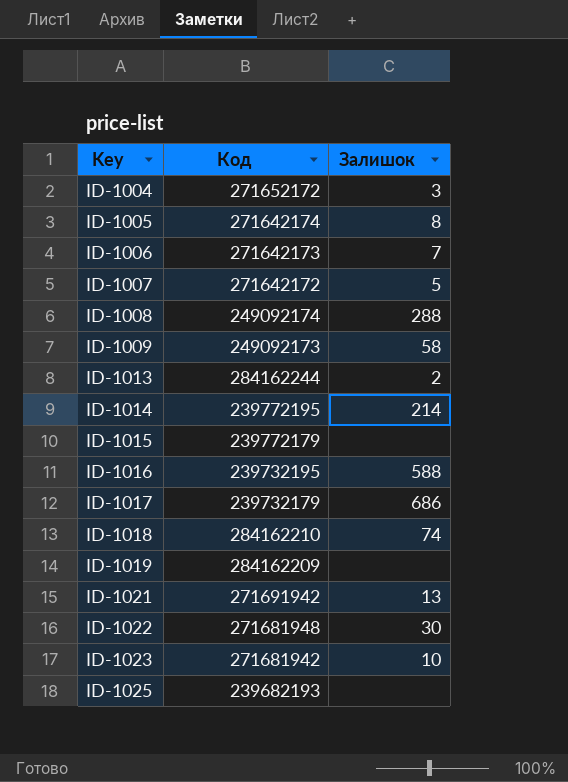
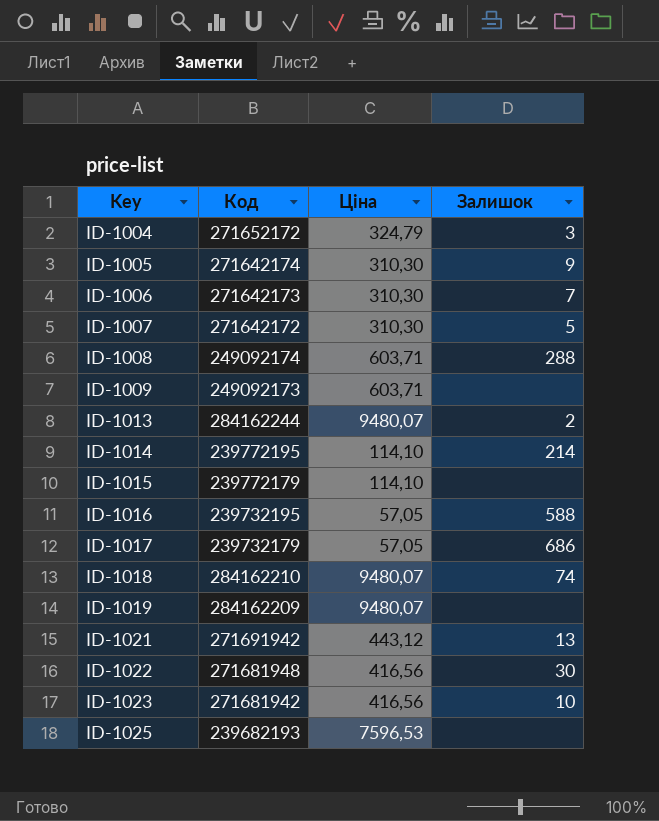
column Ціна | position: none -> 3
ID-1005 | Залишок: 8 -> 9
ID-1009 | Залишок: 58 -> none

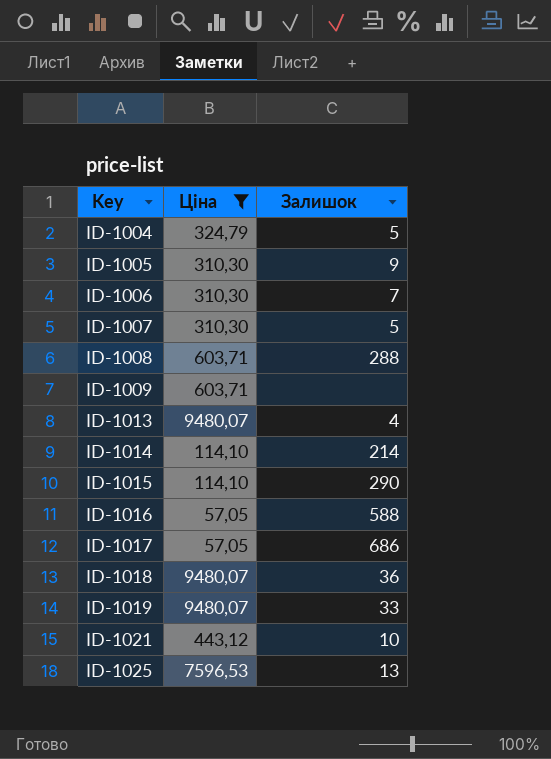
filter: none -> Ціна != 416,56
column Код | position: 2 -> none
ID-1004 | Залишок: 3 -> 5
ID-1013 | Залишок: 2 -> 4
ID-1015 | Залишок: none -> 290
ID-1018 | Залишок: 74 -> 36
ID-1019 | Залишок: none -> 33
ID-1021 | Залишок: 13 -> 10
ID-1025 | Залишок: none -> 13

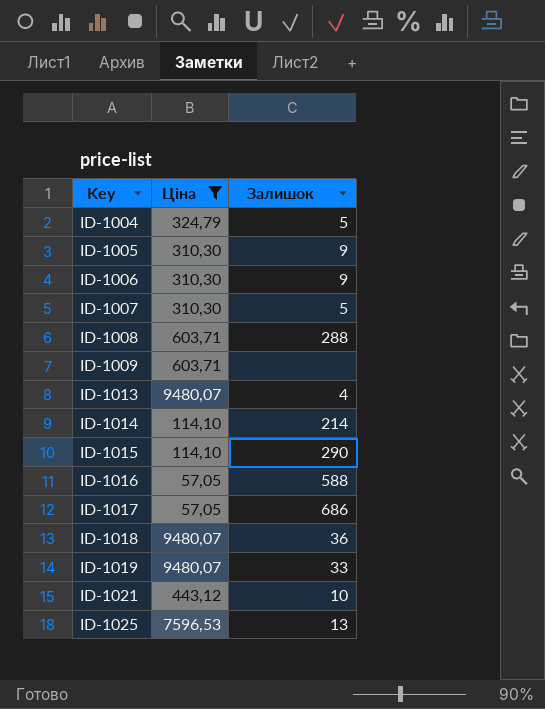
ID-1006 | Залишок: 7 -> 9

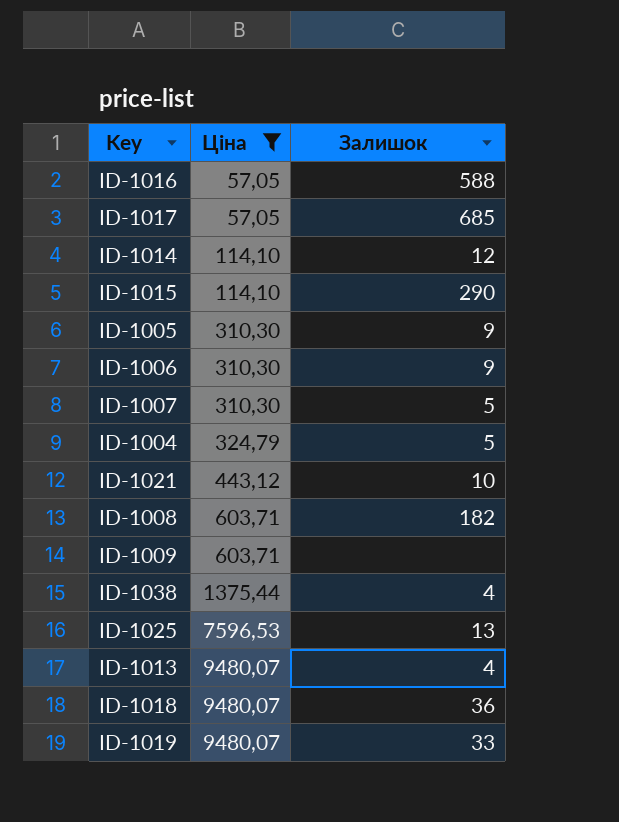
row order: Key ascending -> Ціна ascending
ID-1017 | Залишок: 686 -> 685
ID-1014 | Залишок: 214 -> 12
ID-1008 | Залишок: 288 -> 182
row ID-1038: none -> 1375,44 | 4

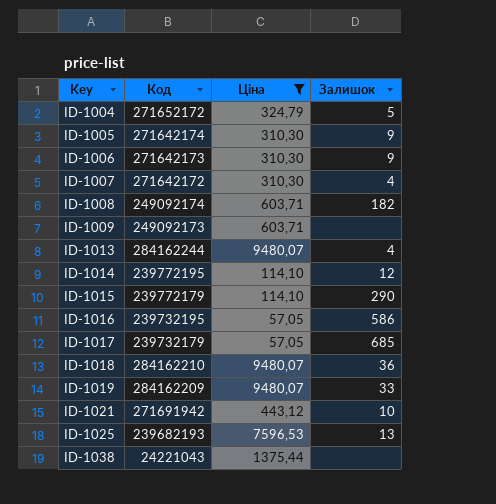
row order: Ціна ascending -> Key ascending
column Код | position: none -> 2
ID-1007 | Залишок: 5 -> 4
ID-1016 | Залишок: 588 -> 586
ID-1038 | Залишок: 4 -> none

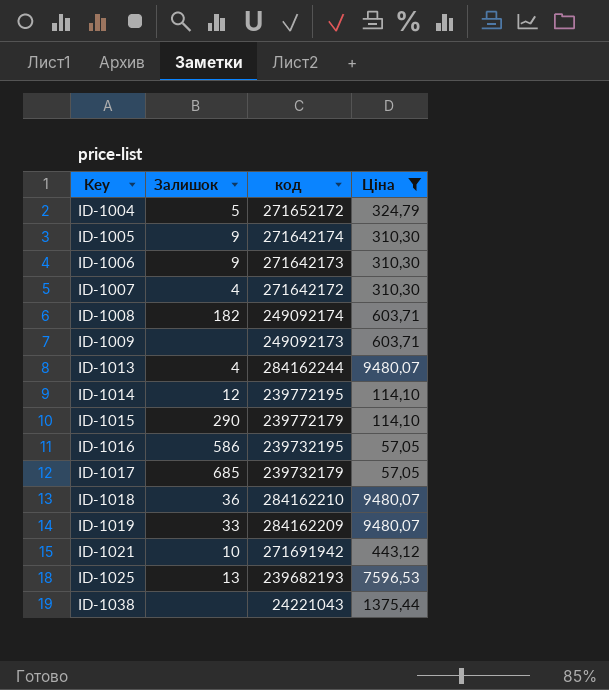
column Залишок | position: 4 -> 2
column name: Код -> код

